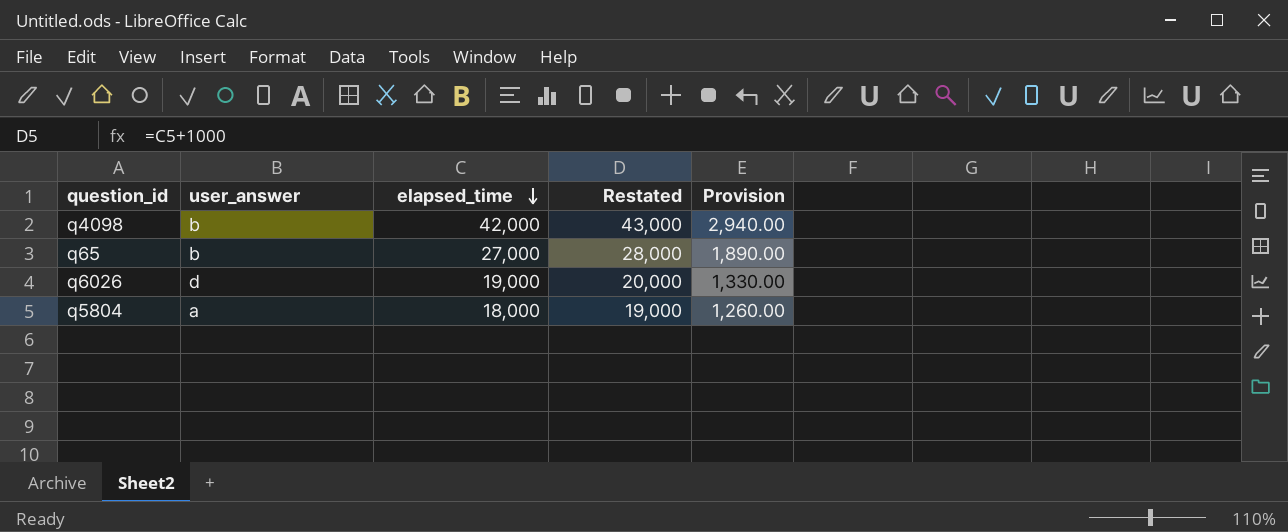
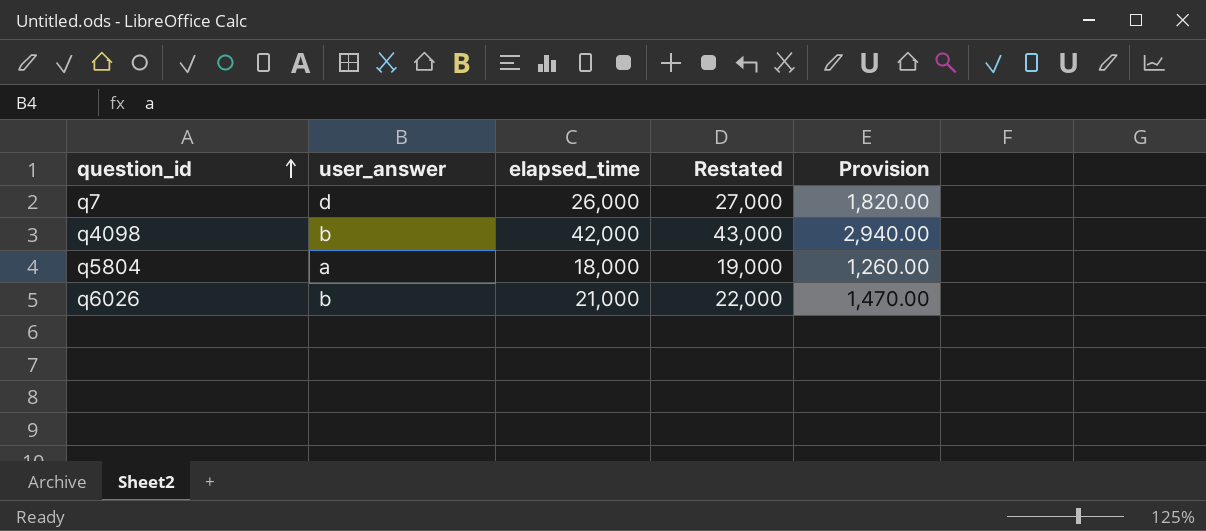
row order: elapsed_time descending -> question_id ascending
row q65: b | 27,000 | 28,000 | 1,890.00 -> none
row q7: none -> d | 26,000 | 27,000 | 1,820.00
q6026 | user_answer: d -> b
q6026 | elapsed_time: 19,000 -> 21,000
q6026 | Restated: 20,000 -> 22,000
q6026 | Provision: 1,330.00 -> 1,470.00

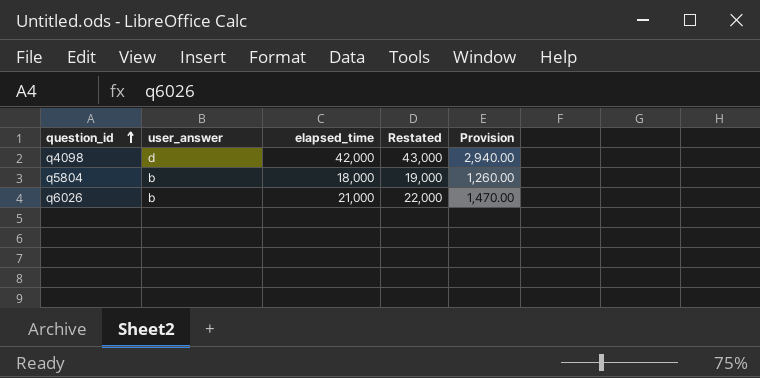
row q7: d | 26,000 | 27,000 | 1,820.00 -> none
q4098 | user_answer: b -> d
q5804 | user_answer: a -> b

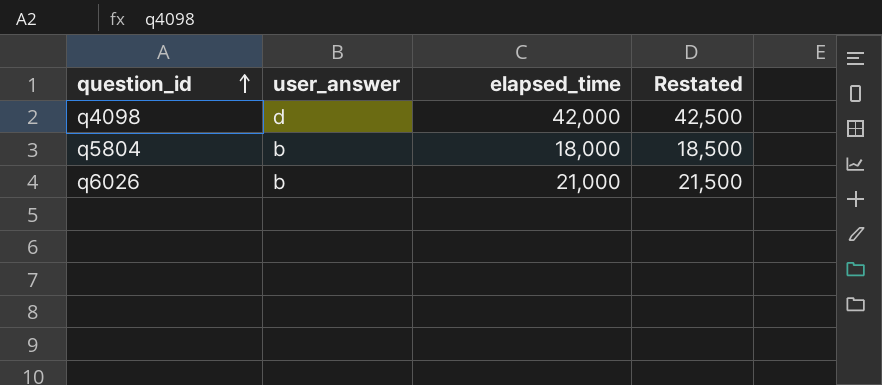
column Provision | formula: [elapsed_time] * 0.07 -> none
column Restated | formula: [elapsed_time] + 1000 -> [elapsed_time] + 500

